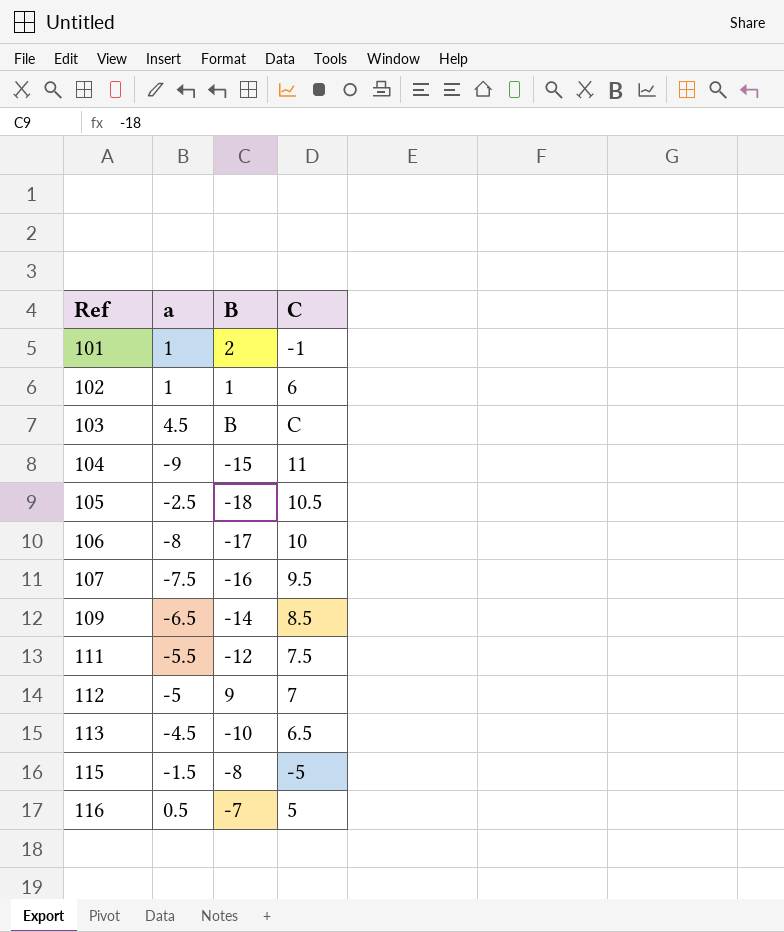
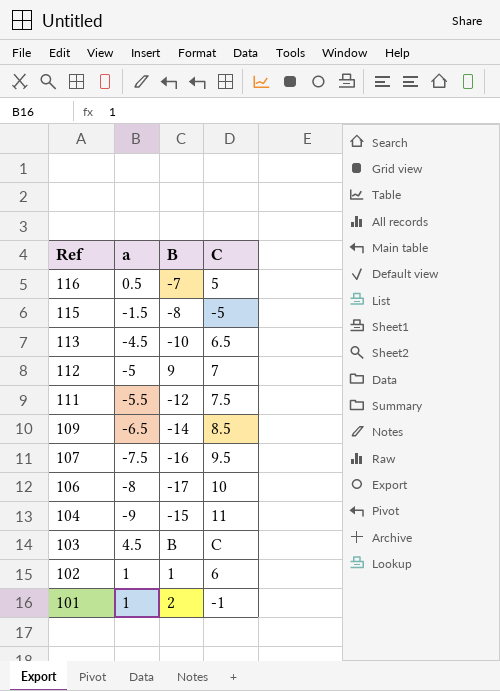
row order: Ref ascending -> Ref descending
row 105: -2.5 | -18 | 10.5 -> none

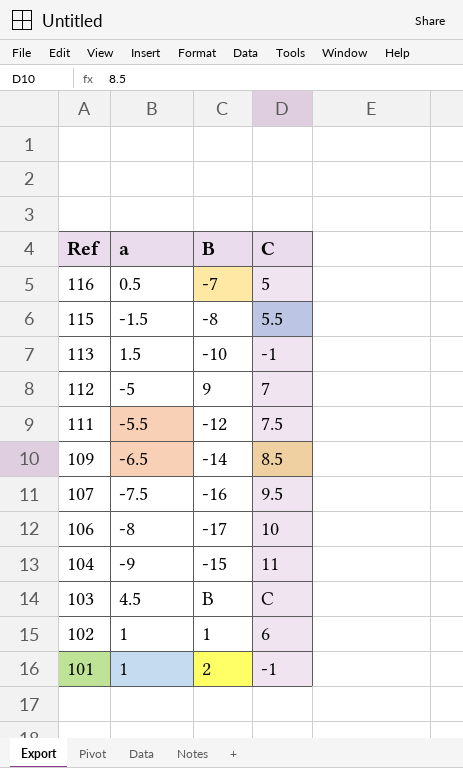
115 | C: -5 -> 5.5
113 | a: -4.5 -> 1.5
113 | C: 6.5 -> -1

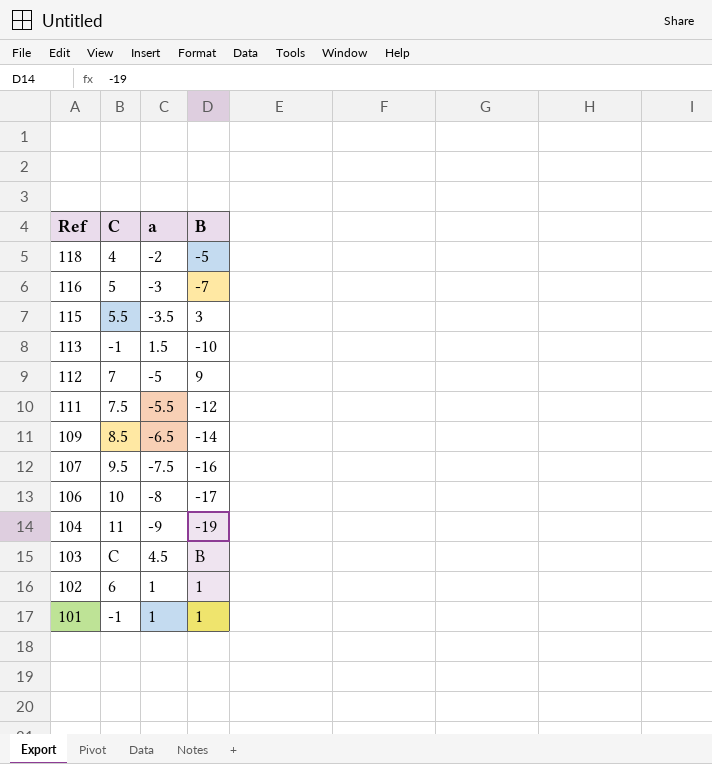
column C | position: 4 -> 2
row 118: none -> 4 | -2 | -5
116 | a: 0.5 -> -3
115 | a: -1.5 -> -3.5
115 | B: -8 -> 3
104 | B: -15 -> -19
101 | B: 2 -> 1

